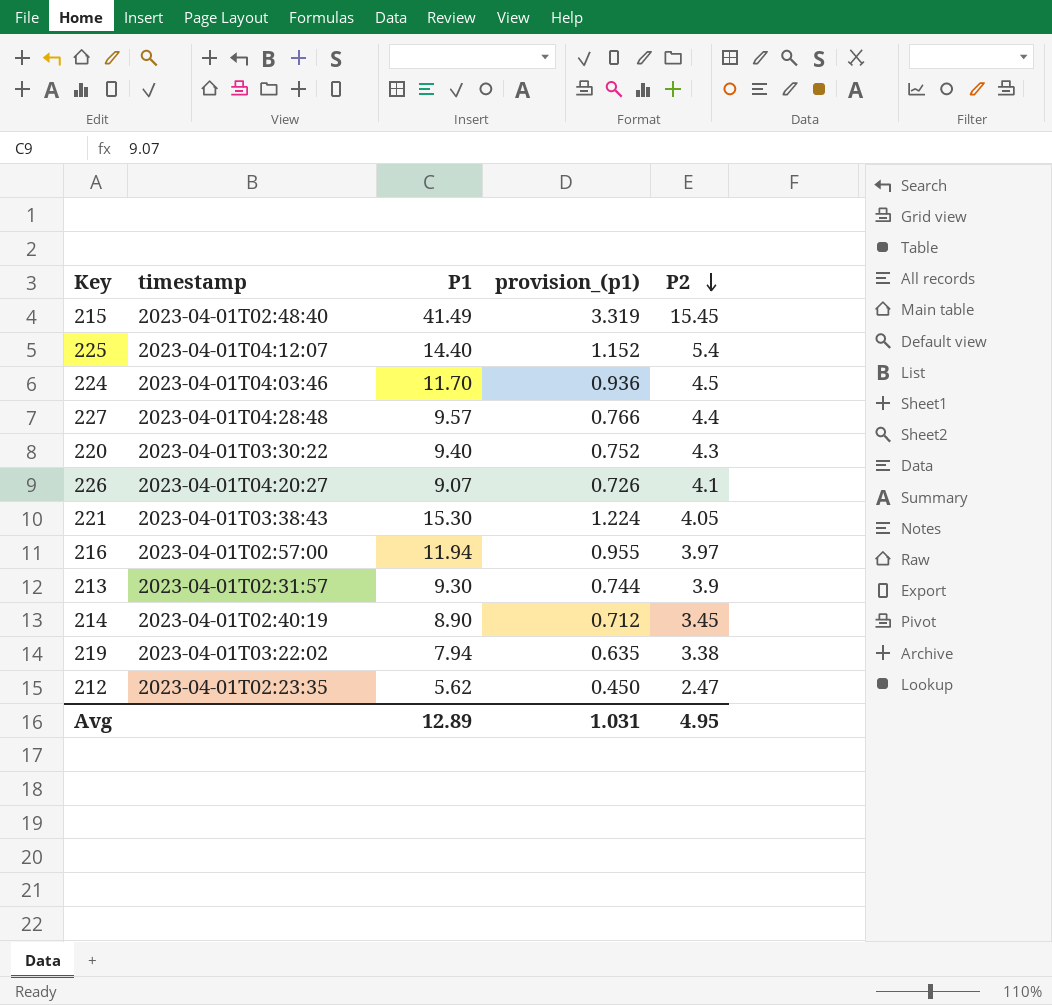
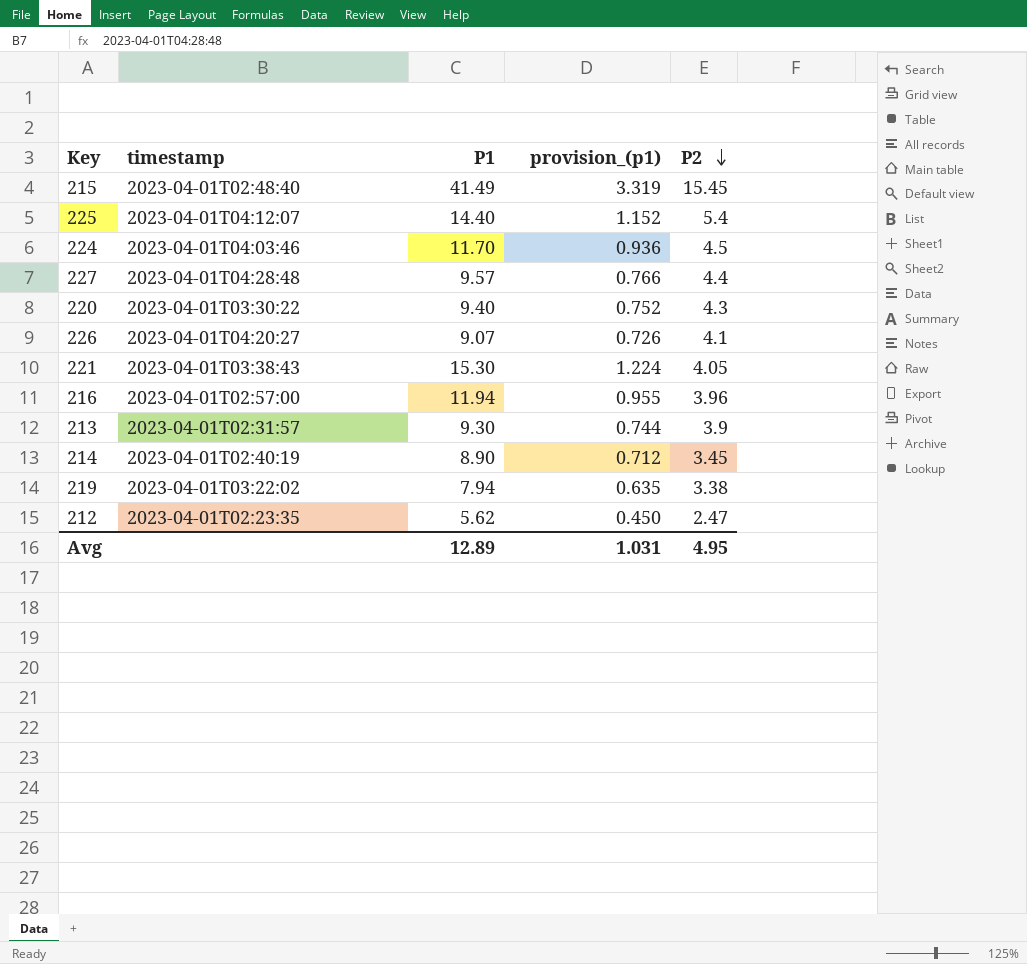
216 | P2: 3.97 -> 3.96

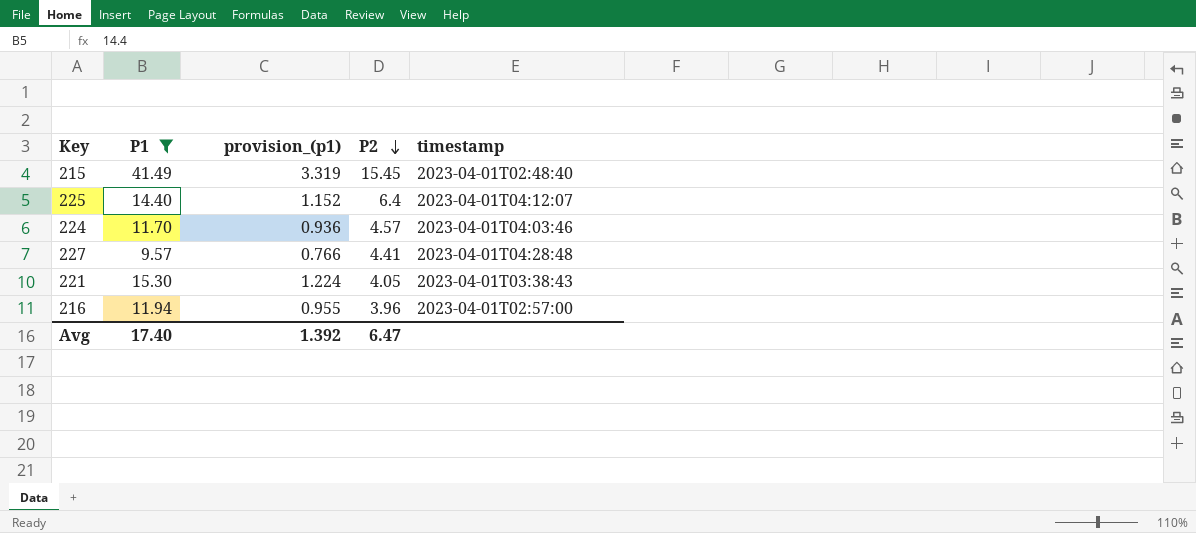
filter: none -> P1 >= 9.57
column timestamp | position: 2 -> 5
225 | P2: 5.4 -> 6.4
224 | P2: 4.5 -> 4.57
227 | P2: 4.4 -> 4.41
Avg | P1: 12.89 -> 17.40
Avg | provision_(p1): 1.031 -> 1.392
Avg | P2: 4.95 -> 6.47

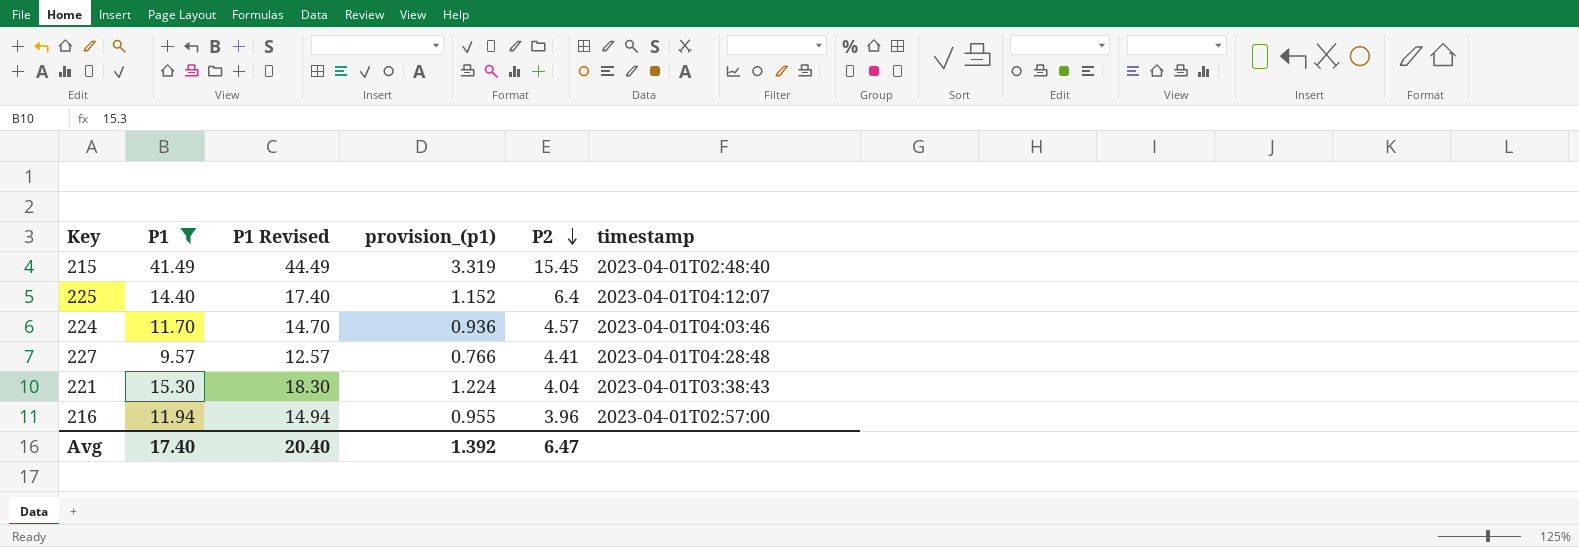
column P1 Revised | formula: none -> [P1] + 3
221 | P2: 4.05 -> 4.04

